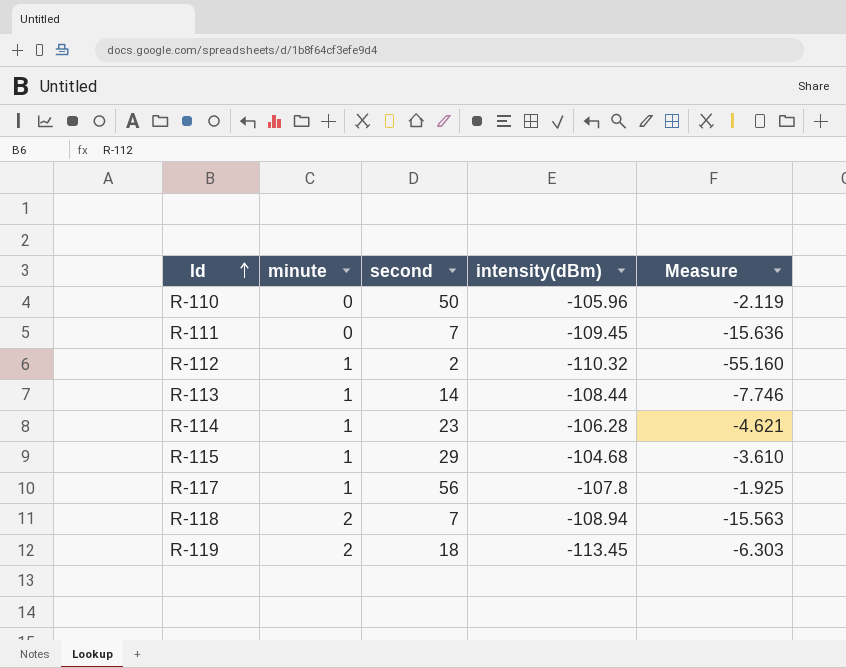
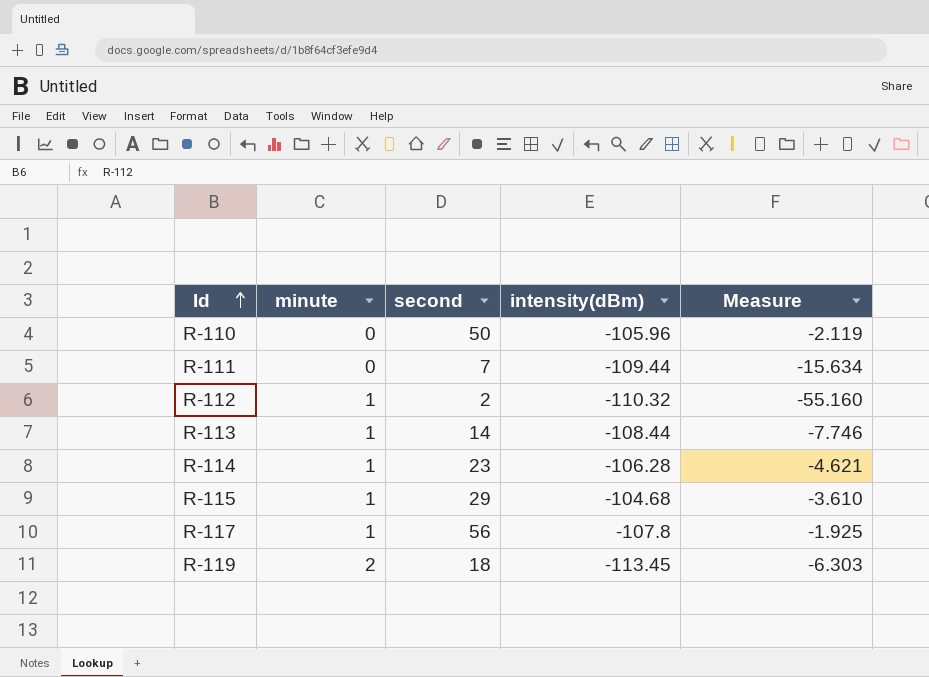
row R-118: 2 | 7 | -108.94 | -15.563 -> none
R-111 | intensity(dBm): -109.45 -> -109.44
R-111 | Measure: -15.636 -> -15.634

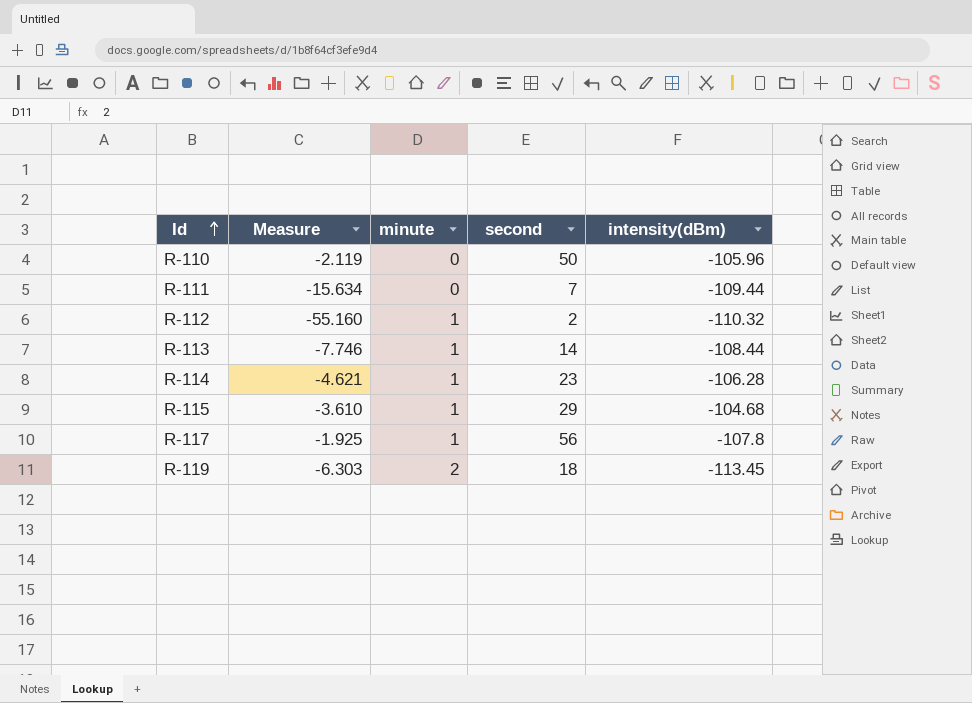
column Measure | position: 5 -> 2

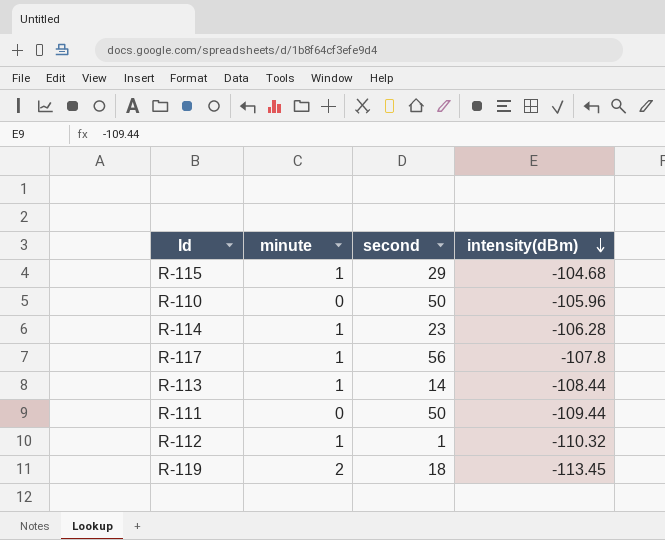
row order: Id ascending -> intensity(dBm) descending
column Measure | formula: [intensity(dBm)] / [second] -> none
R-111 | second: 7 -> 50
R-112 | second: 2 -> 1

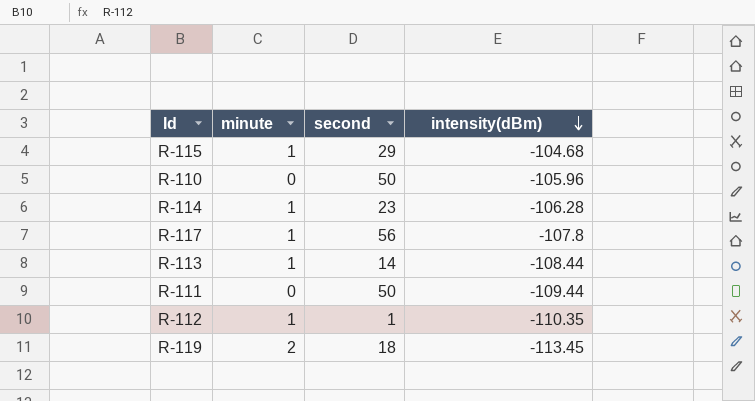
R-112 | intensity(dBm): -110.32 -> -110.35

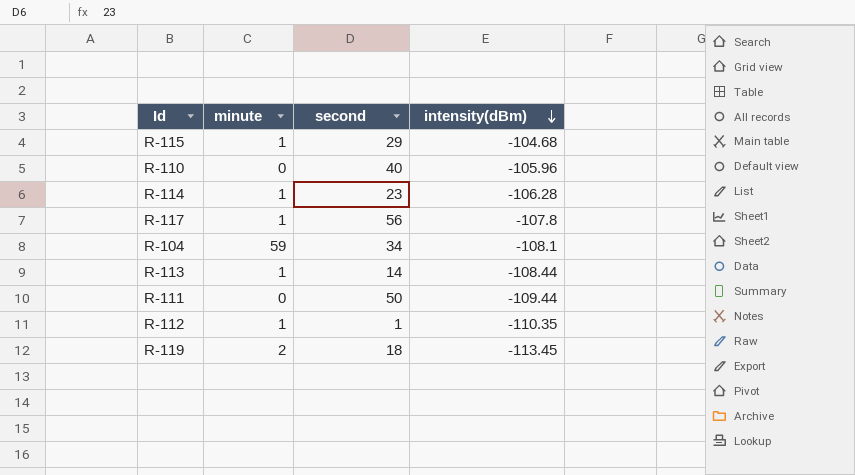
R-110 | second: 50 -> 40
row R-104: none -> 59 | 34 | -108.1

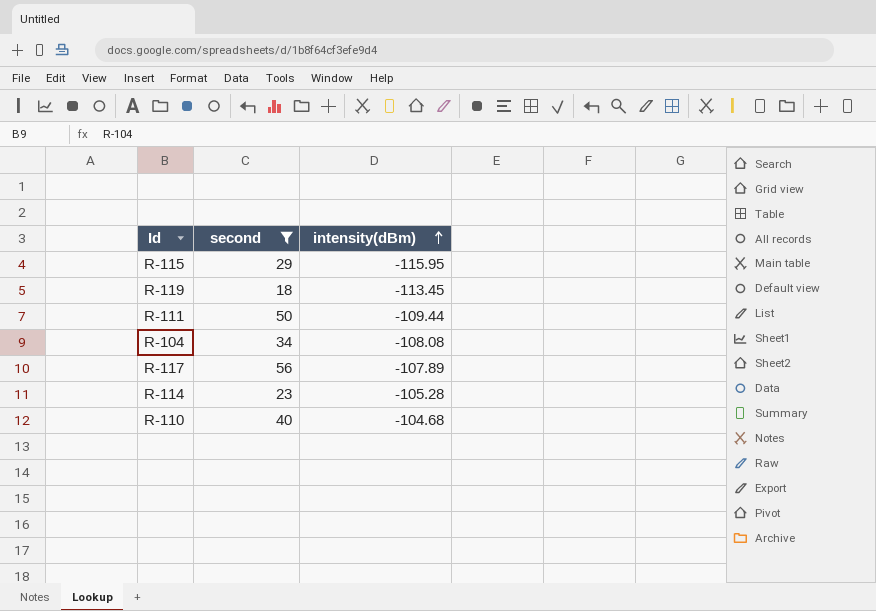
filter: none -> second >= 18
row order: intensity(dBm) descending -> intensity(dBm) ascending
column minute | position: 2 -> none
R-115 | intensity(dBm): -104.68 -> -115.95
R-104 | intensity(dBm): -108.1 -> -108.08
R-117 | intensity(dBm): -107.8 -> -107.89
R-114 | intensity(dBm): -106.28 -> -105.28
R-110 | intensity(dBm): -105.96 -> -104.68

